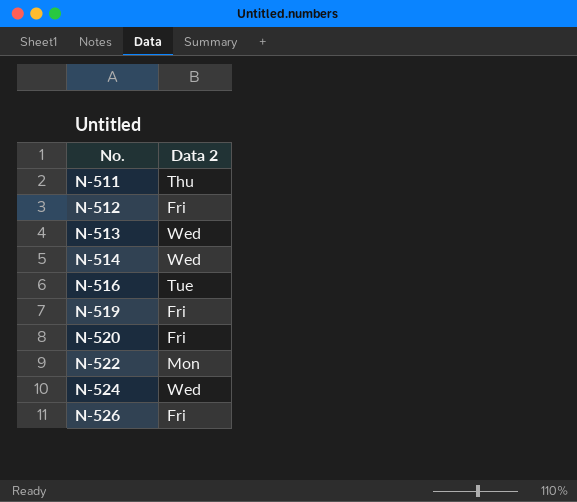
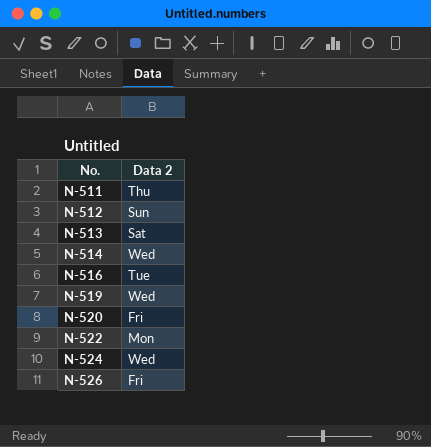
N-512 | Data 2: Fri -> Sun
N-513 | Data 2: Wed -> Sat
N-519 | Data 2: Fri -> Wed

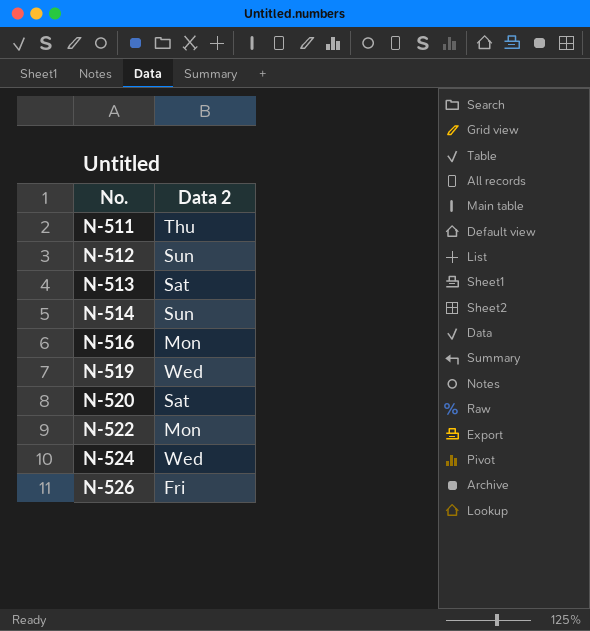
N-514 | Data 2: Wed -> Sun
N-516 | Data 2: Tue -> Mon
N-520 | Data 2: Fri -> Sat

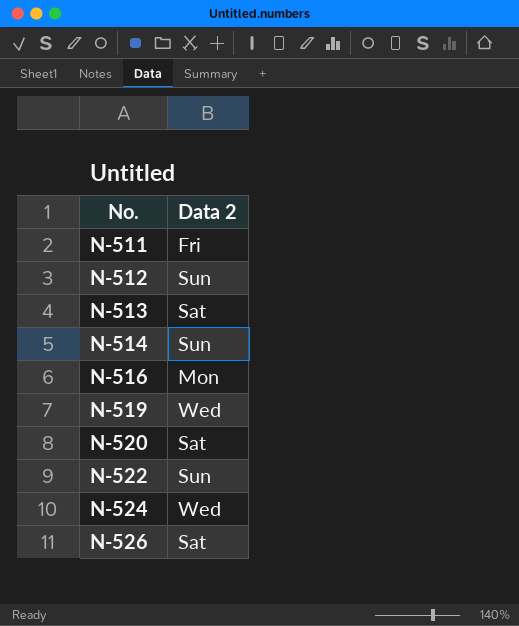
N-511 | Data 2: Thu -> Fri
N-522 | Data 2: Mon -> Sun
N-526 | Data 2: Fri -> Sat

